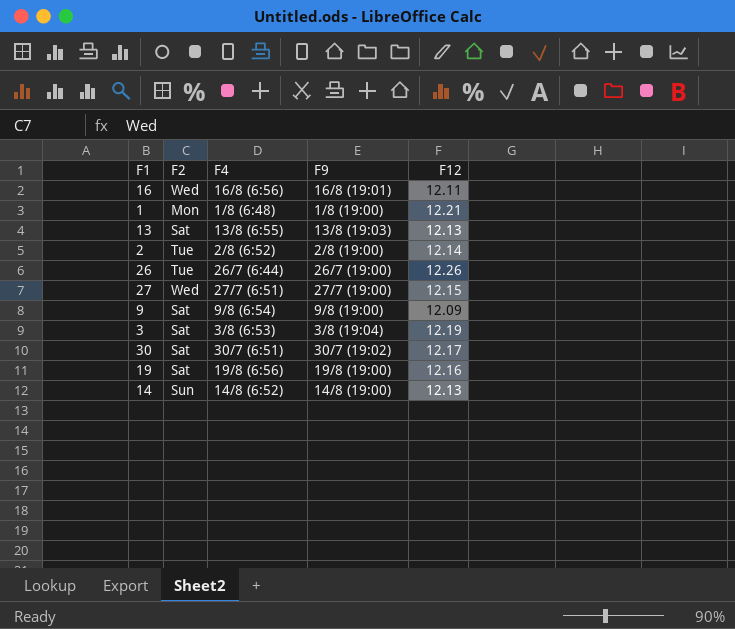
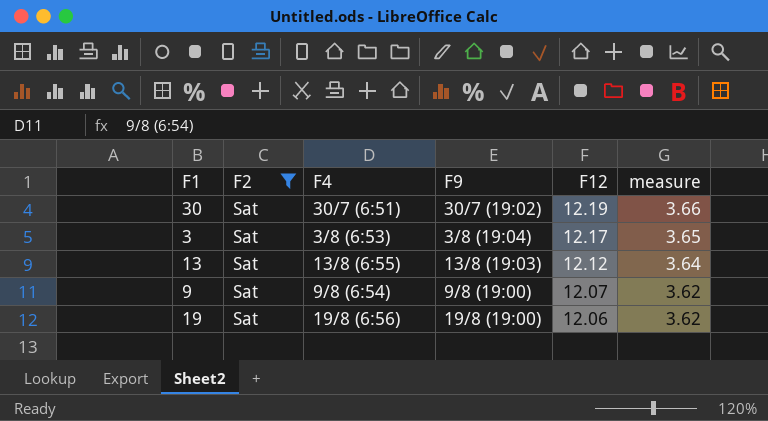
filter: none -> F2 = Sat
row order: none -> F12 descending
column measure | formula: none -> [F12] * 0.3
30 | F12: 12.17 -> 12.19
3 | F12: 12.19 -> 12.17
13 | F12: 12.13 -> 12.12
9 | F12: 12.09 -> 12.07
19 | F12: 12.16 -> 12.06

